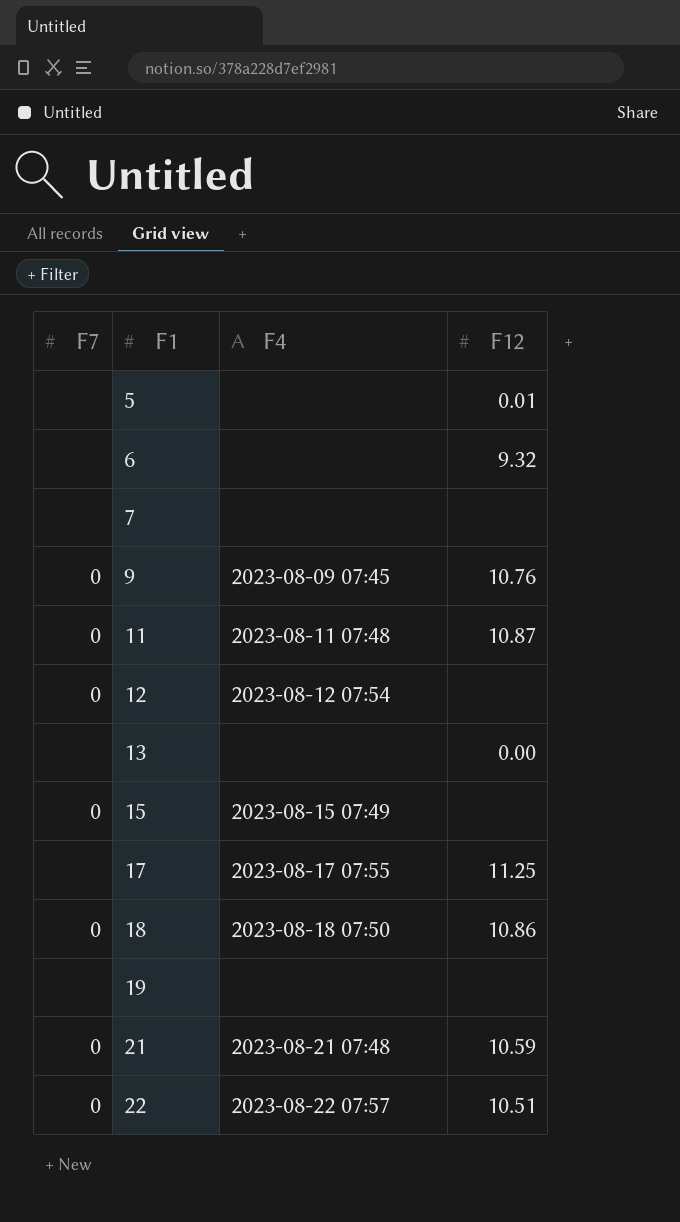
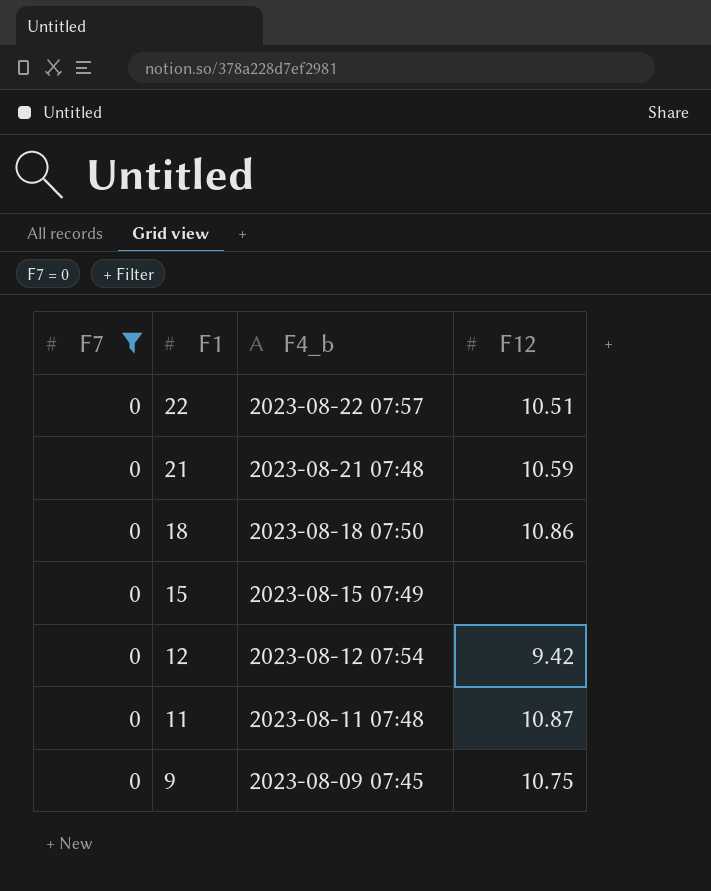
filter: none -> F7 = 0
row order: F1 ascending -> F1 descending
column name: F4 -> F4_b
12 | F12: none -> 9.42
9 | F12: 10.76 -> 10.75

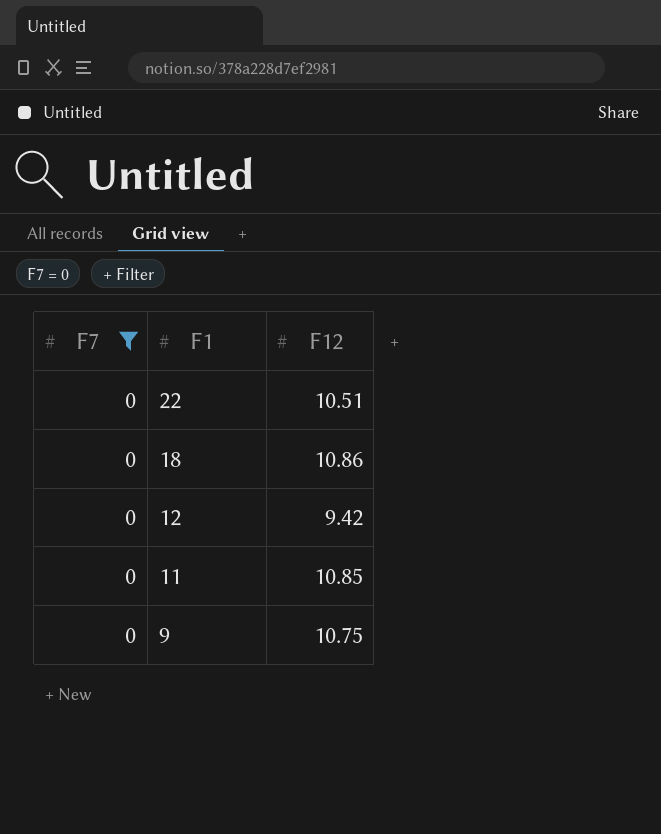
column F4_b | position: 3 -> none
row 21: 0 | 2023-08-21 07:48 | 10.59 -> none
row 15: 0 | 2023-08-15 07:49 | none -> none
11 | F12: 10.87 -> 10.85

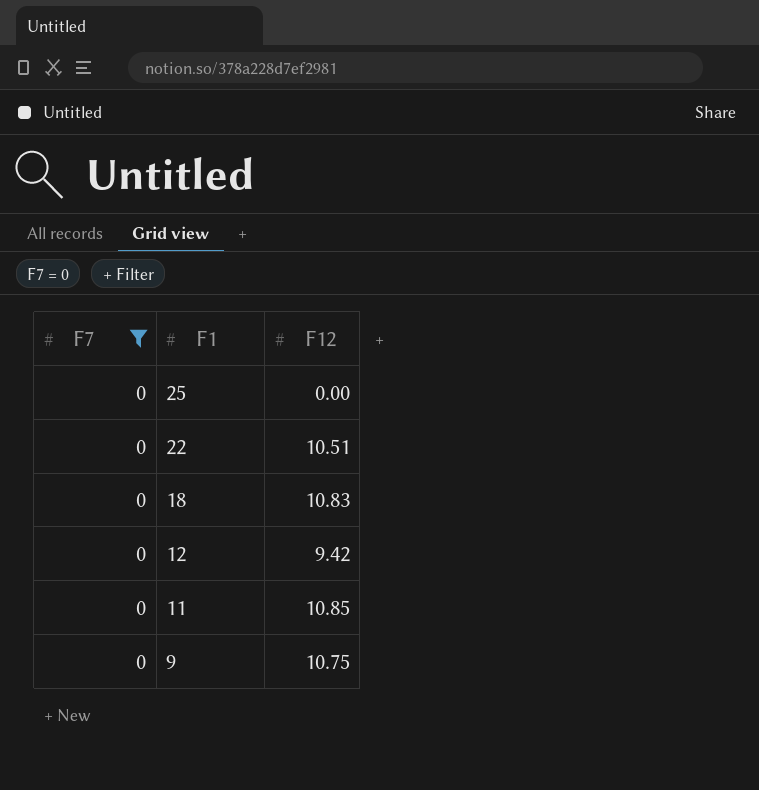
row 25: none -> 0 | 0.00
18 | F12: 10.86 -> 10.83

